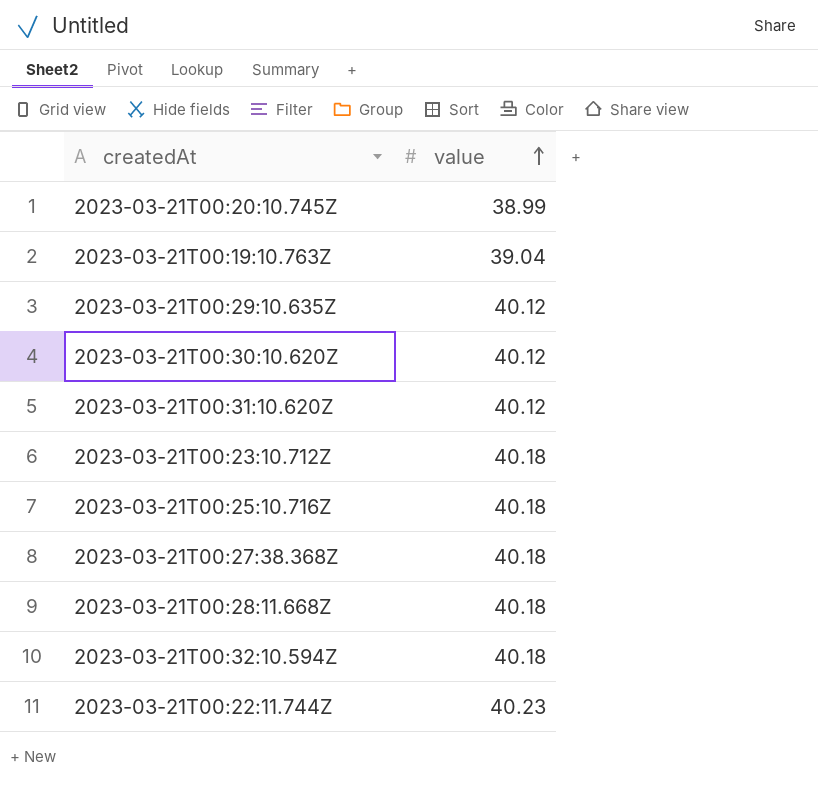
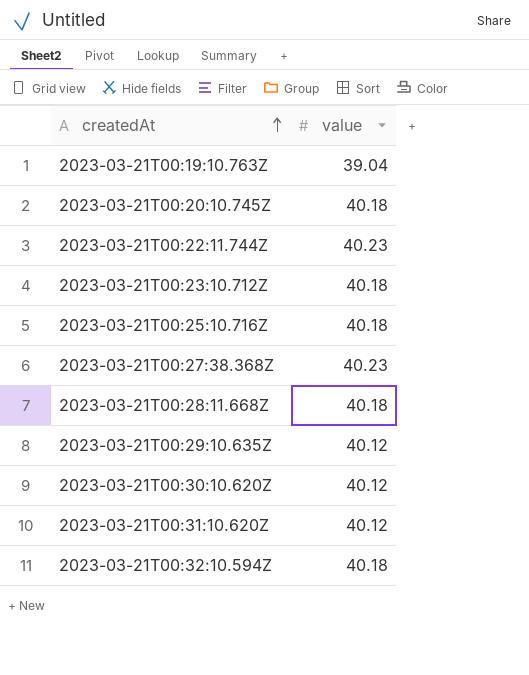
row order: value ascending -> createdAt ascending
2023-03-21T00:20:10.745Z | value: 38.99 -> 40.18
2023-03-21T00:27:38.368Z | value: 40.18 -> 40.23

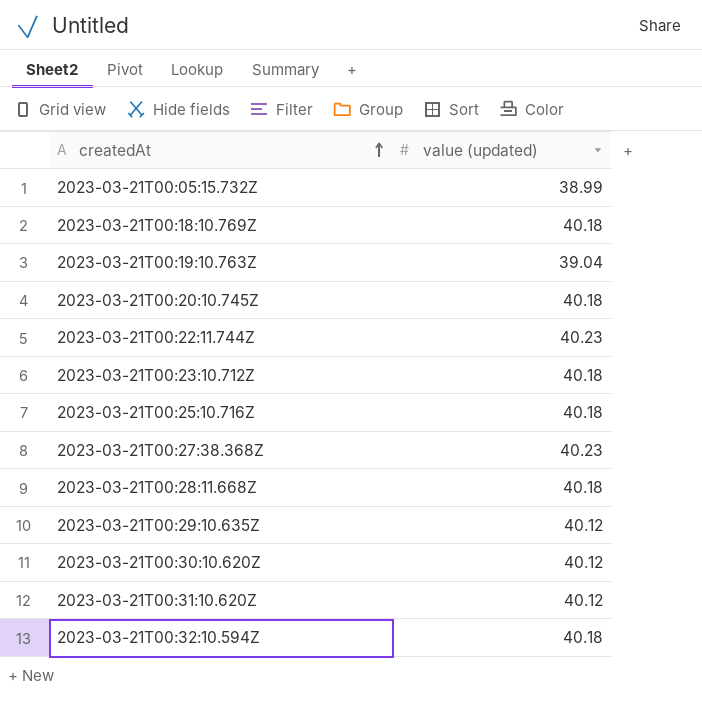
column name: value -> value (updated)
row 2023-03-21T00:05:15.732Z: none -> 38.99
row 2023-03-21T00:18:10.769Z: none -> 40.18

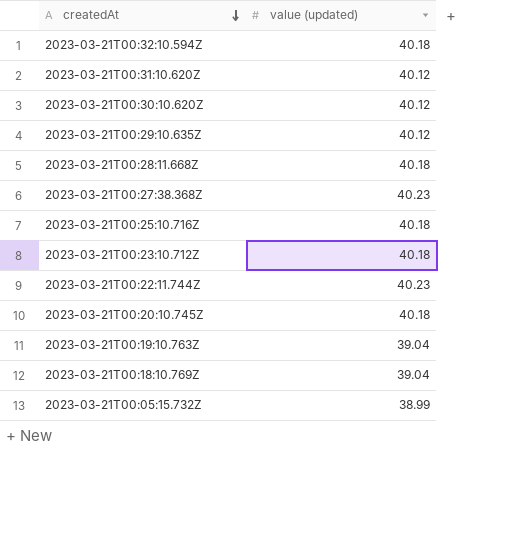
row order: createdAt ascending -> createdAt descending
2023-03-21T00:18:10.769Z | value (updated): 40.18 -> 39.04

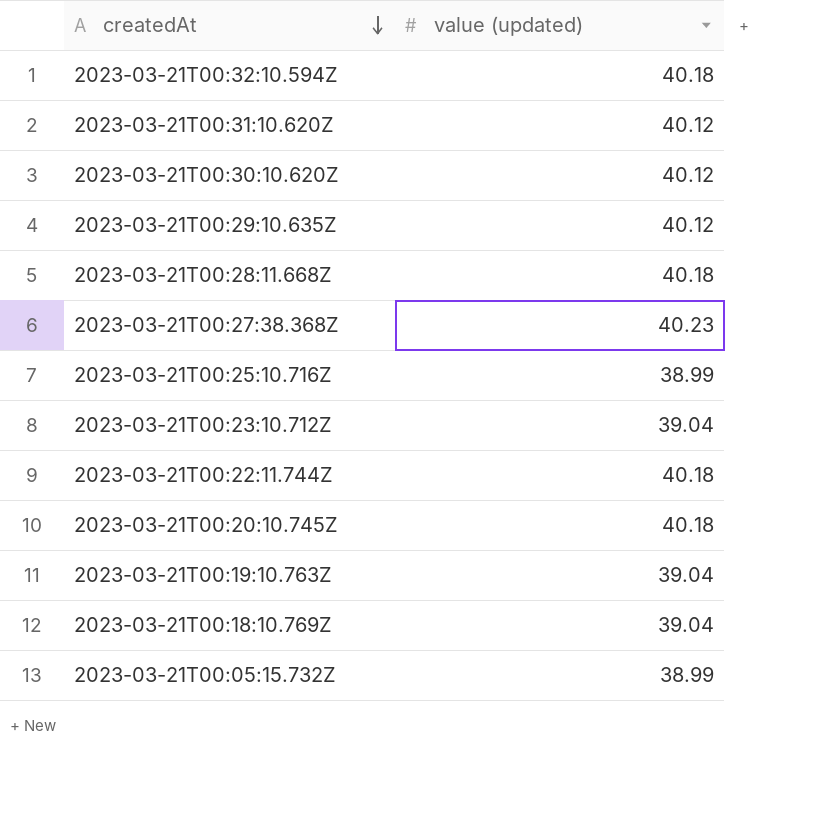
2023-03-21T00:25:10.716Z | value (updated): 40.18 -> 38.99
2023-03-21T00:23:10.712Z | value (updated): 40.18 -> 39.04
2023-03-21T00:22:11.744Z | value (updated): 40.23 -> 40.18

